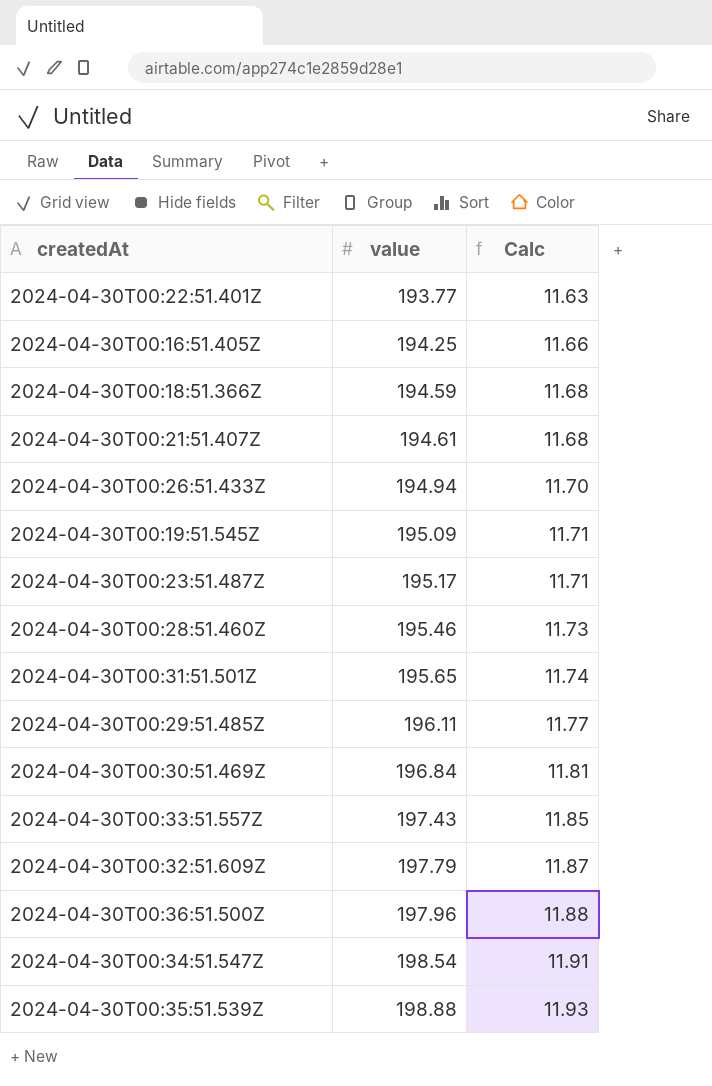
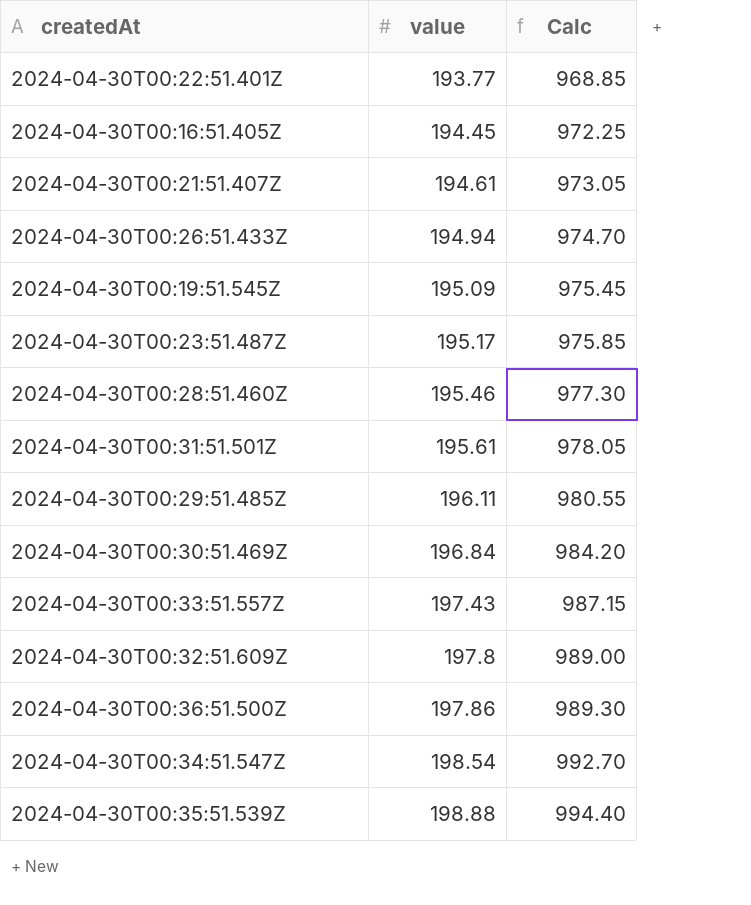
column Calc | formula: [value] * 0.06 -> [value] * 5
row 2024-04-30T00:18:51.366Z: 194.59 | 11.68 -> none
2024-04-30T00:16:51.405Z | value: 194.25 -> 194.45
2024-04-30T00:31:51.501Z | value: 195.65 -> 195.61
2024-04-30T00:32:51.609Z | value: 197.79 -> 197.8
2024-04-30T00:36:51.500Z | value: 197.96 -> 197.86

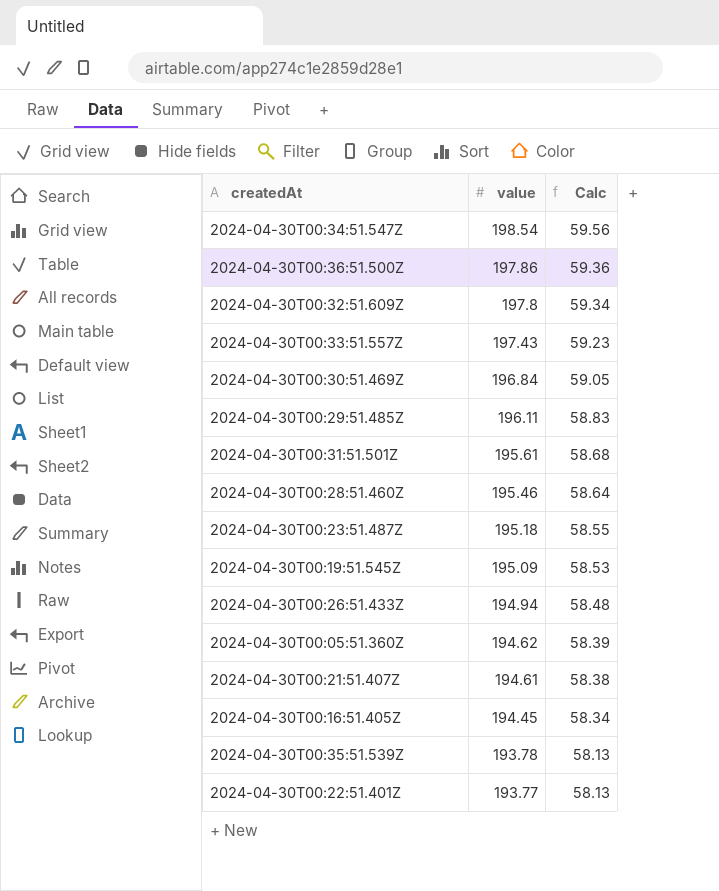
row order: value ascending -> value descending
column Calc | formula: [value] * 5 -> [value] * 0.3
2024-04-30T00:23:51.487Z | value: 195.17 -> 195.18
row 2024-04-30T00:05:51.360Z: none -> 194.62 | 58.39
2024-04-30T00:35:51.539Z | value: 198.88 -> 193.78

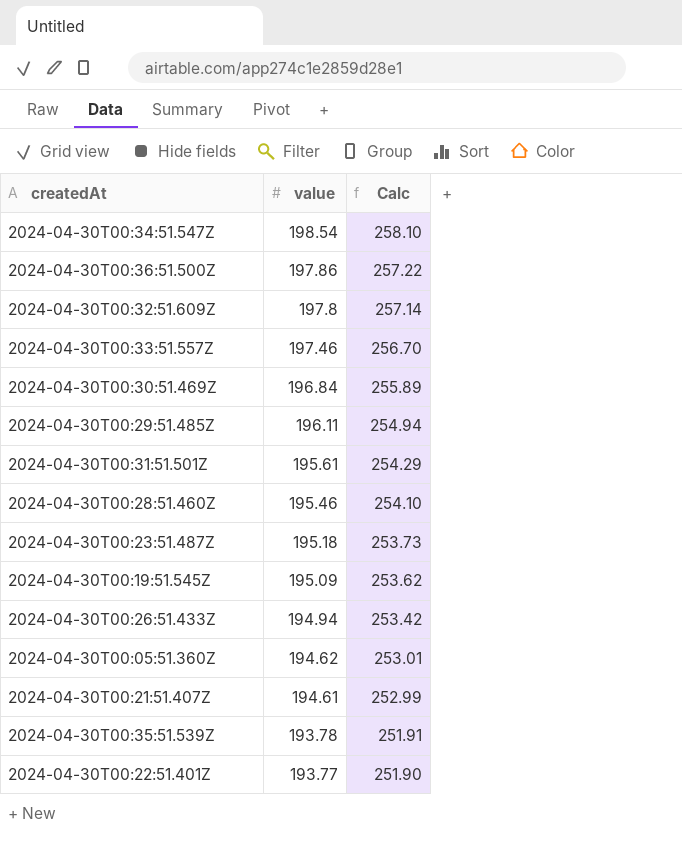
column Calc | formula: [value] * 0.3 -> [value] * 1.3
row 2024-04-30T00:16:51.405Z: 194.45 | 58.34 -> none
2024-04-30T00:33:51.557Z | value: 197.43 -> 197.46

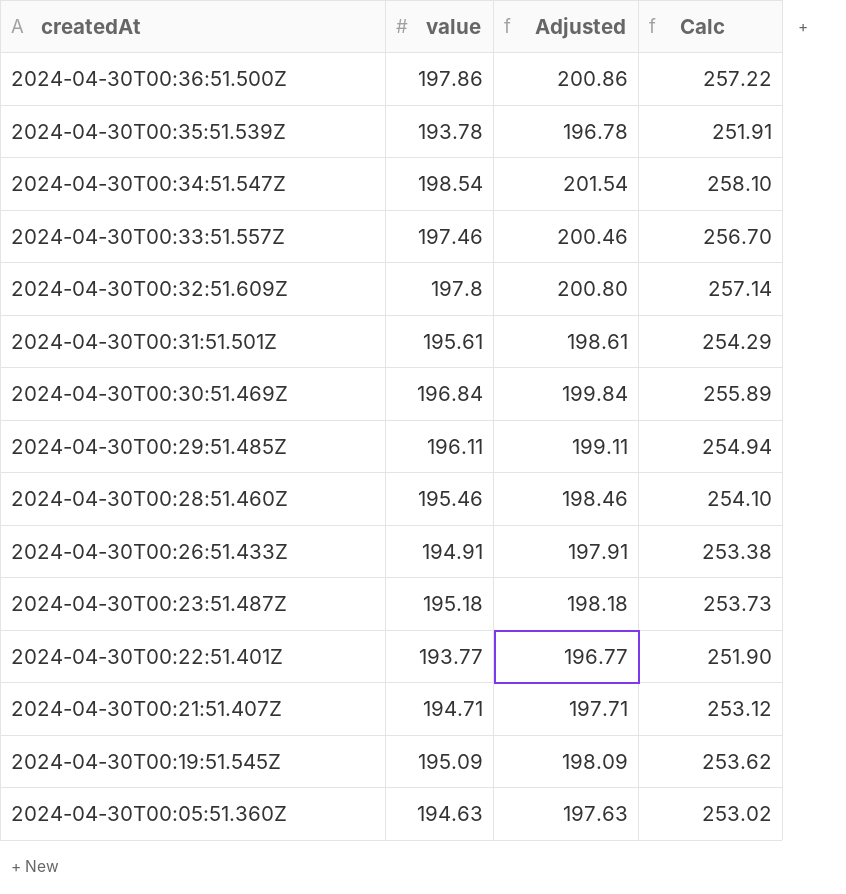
row order: value descending -> createdAt descending
column Adjusted | formula: none -> [value] + 3
2024-04-30T00:26:51.433Z | value: 194.94 -> 194.91
2024-04-30T00:26:51.433Z | Calc: 253.42 -> 253.38
2024-04-30T00:21:51.407Z | value: 194.61 -> 194.71
2024-04-30T00:21:51.407Z | Calc: 252.99 -> 253.12
2024-04-30T00:05:51.360Z | value: 194.62 -> 194.63
2024-04-30T00:05:51.360Z | Calc: 253.01 -> 253.02

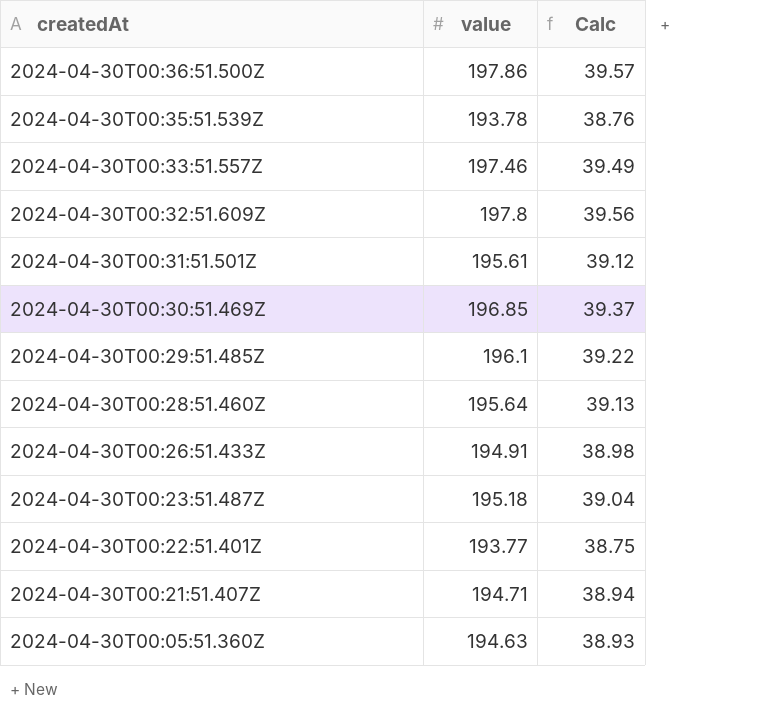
column Adjusted | formula: [value] + 3 -> none
column Calc | formula: [value] * 1.3 -> [value] * 0.2
row 2024-04-30T00:34:51.547Z: 198.54 | 201.54 | 258.10 -> none
row 2024-04-30T00:19:51.545Z: 195.09 | 198.09 | 253.62 -> none
2024-04-30T00:30:51.469Z | value: 196.84 -> 196.85
2024-04-30T00:29:51.485Z | value: 196.11 -> 196.1
2024-04-30T00:28:51.460Z | value: 195.46 -> 195.64

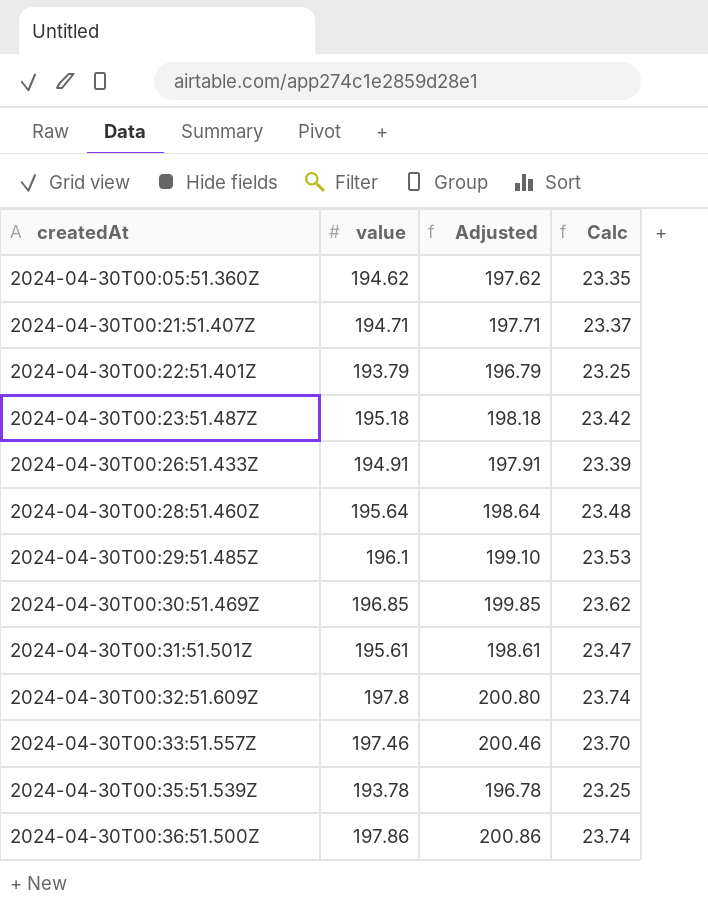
row order: createdAt descending -> createdAt ascending
column Adjusted | formula: none -> [value] + 3
column Calc | formula: [value] * 0.2 -> [value] * 0.12
2024-04-30T00:05:51.360Z | value: 194.63 -> 194.62
2024-04-30T00:22:51.401Z | value: 193.77 -> 193.79

